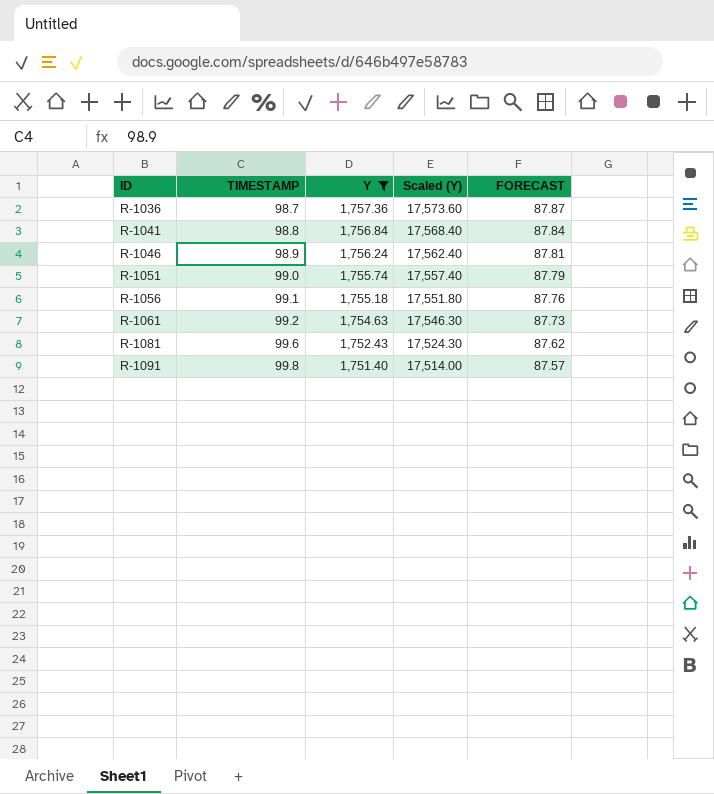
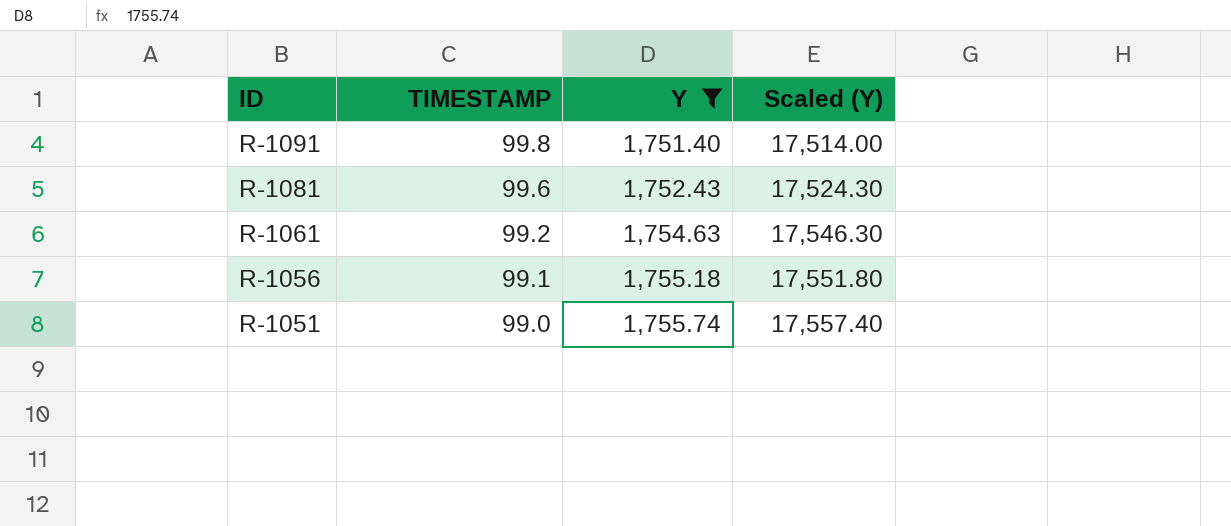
row order: ID ascending -> ID descending
column FORECAST | formula: [Y] * 0.05 -> none
row R-1036: 98.7 | 1,757.36 | 17,573.60 | 87.87 -> none
row R-1041: 98.8 | 1,756.84 | 17,568.40 | 87.84 -> none
row R-1046: 98.9 | 1,756.24 | 17,562.40 | 87.81 -> none

